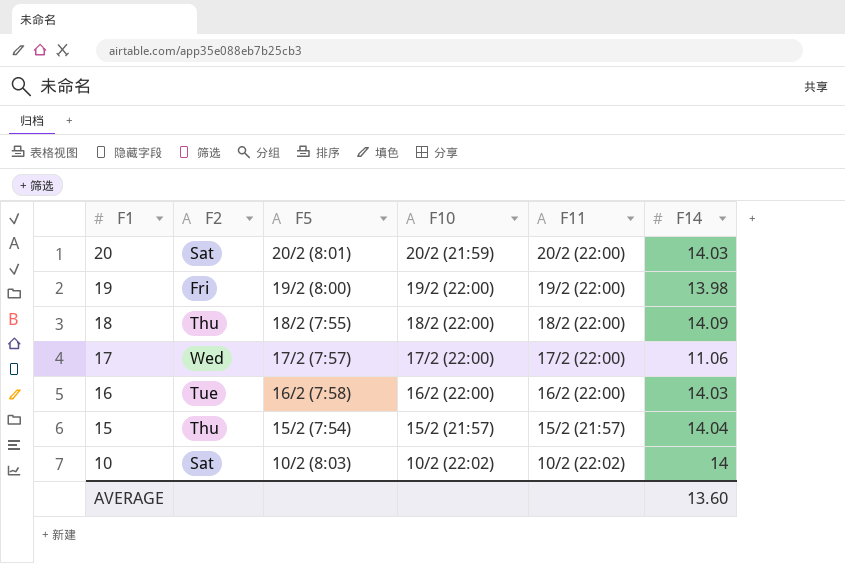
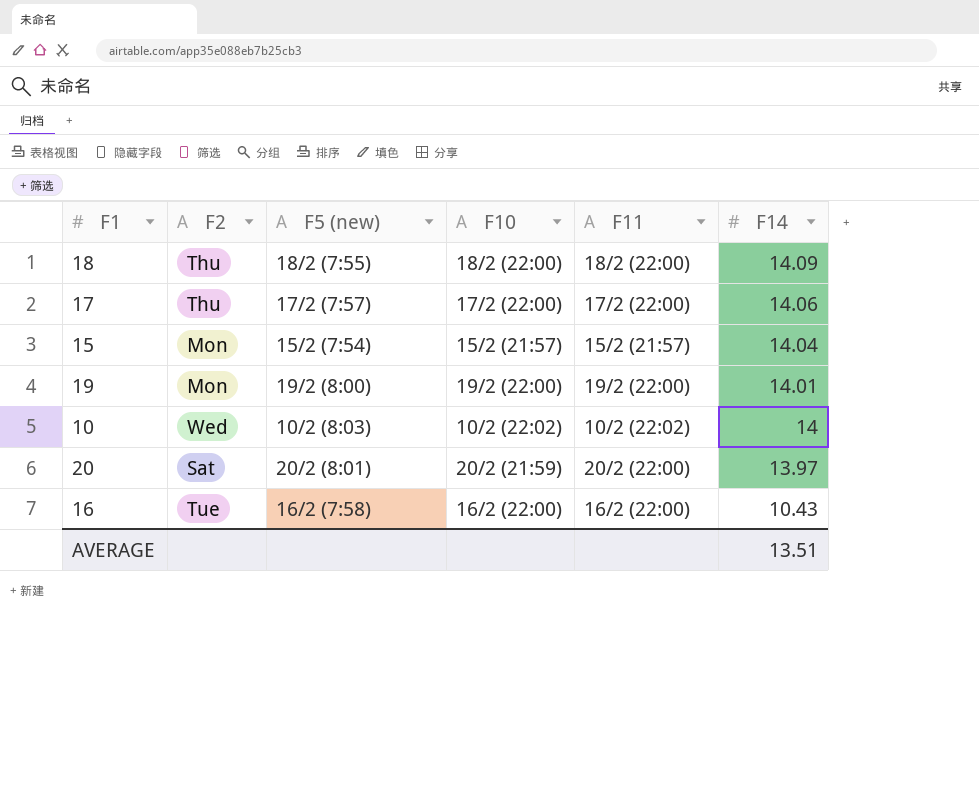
row order: F1 descending -> F14 descending
column name: F5 -> F5 (new)
17 | F2: Wed -> Thu
17 | F14: 11.06 -> 14.06
15 | F2: Thu -> Mon
19 | F2: Fri -> Mon
19 | F14: 13.98 -> 14.01
10 | F2: Sat -> Wed
20 | F14: 14.03 -> 13.97
16 | F14: 14.03 -> 10.43
AVERAGE | F14: 13.60 -> 13.51

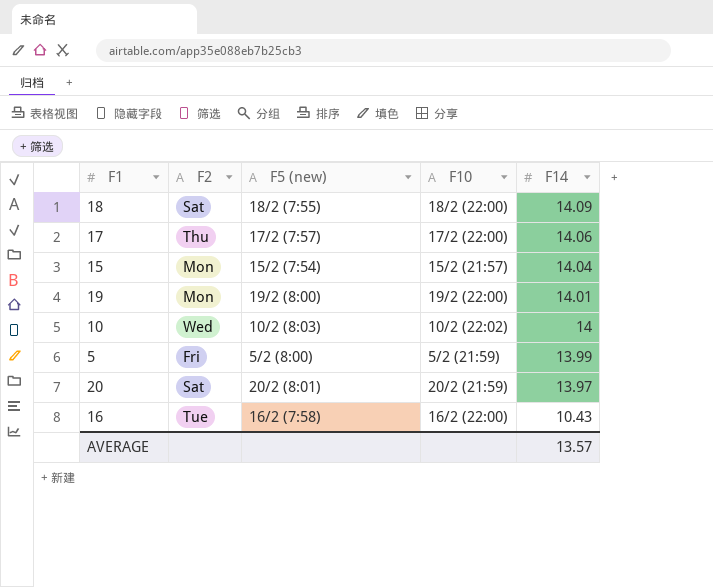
column F11 | position: 5 -> none
18 | F2: Thu -> Sat
row 5: none -> Fri | 5/2 (8:00) | 5/2 (21:59) | 13.99
AVERAGE | F14: 13.51 -> 13.57

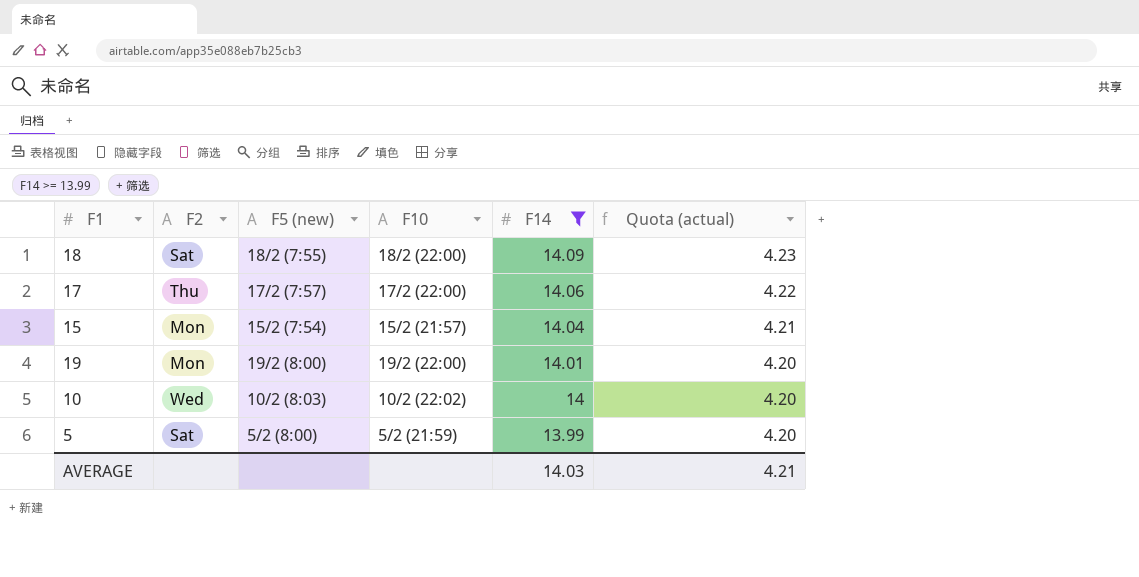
filter: none -> F14 >= 13.99
column Quota (actual) | formula: none -> [F14] * 0.3
5 | F2: Fri -> Sat
AVERAGE | F14: 13.57 -> 14.03

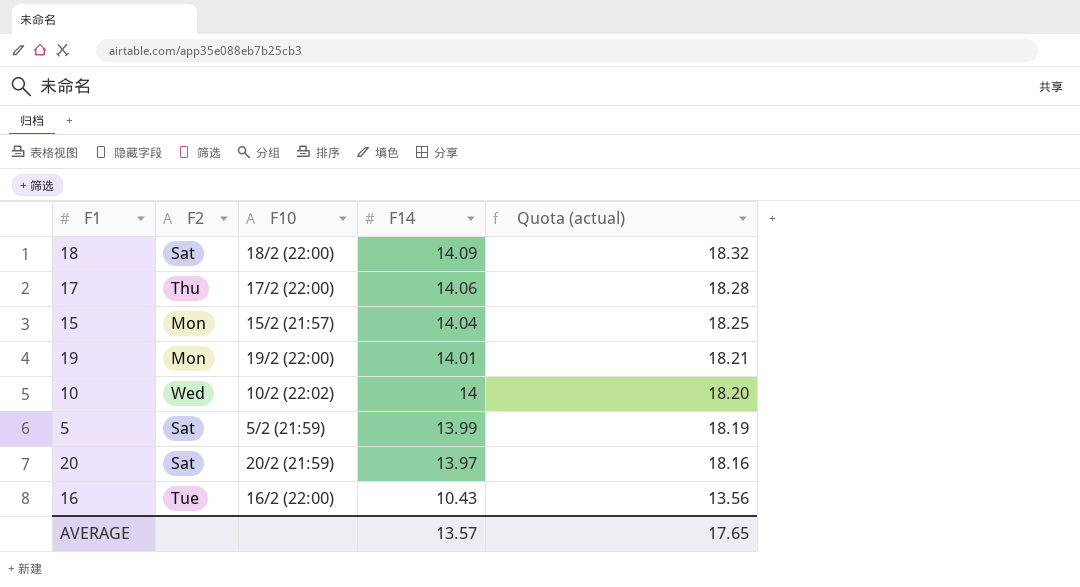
filter: F14 >= 13.99 -> none
column F5 (new) | position: 3 -> none
column Quota (actual) | formula: [F14] * 0.3 -> [F14] * 1.3
AVERAGE | F14: 14.03 -> 13.57
AVERAGE | Quota (actual): 4.21 -> 17.65

